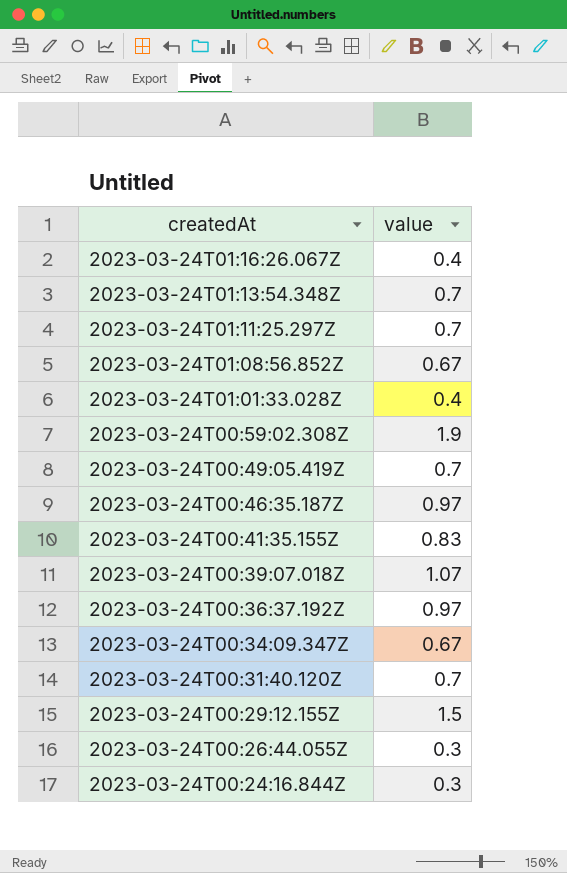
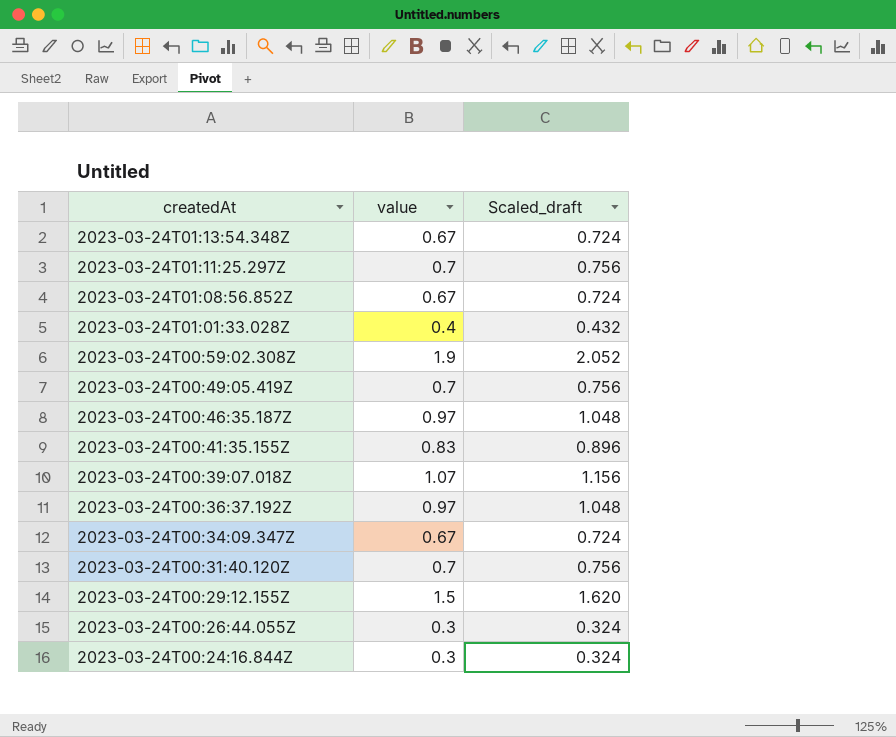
column Scaled_draft | formula: none -> [value] * 1.08
row 2023-03-24T01:16:26.067Z: 0.4 -> none
2023-03-24T01:13:54.348Z | value: 0.7 -> 0.67

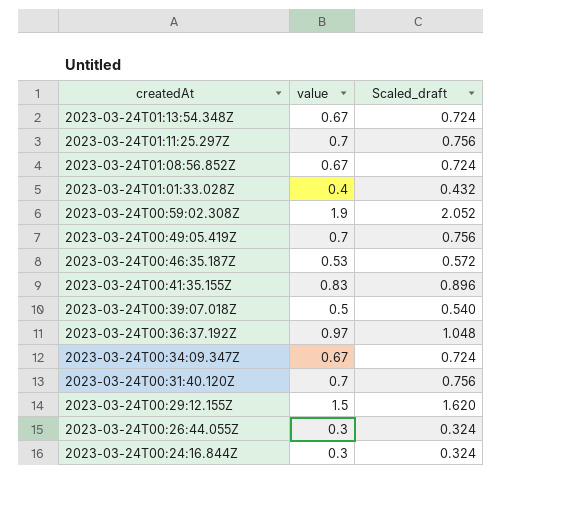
2023-03-24T00:46:35.187Z | value: 0.97 -> 0.53
2023-03-24T00:46:35.187Z | Scaled_draft: 1.048 -> 0.572
2023-03-24T00:39:07.018Z | value: 1.07 -> 0.5
2023-03-24T00:39:07.018Z | Scaled_draft: 1.156 -> 0.540

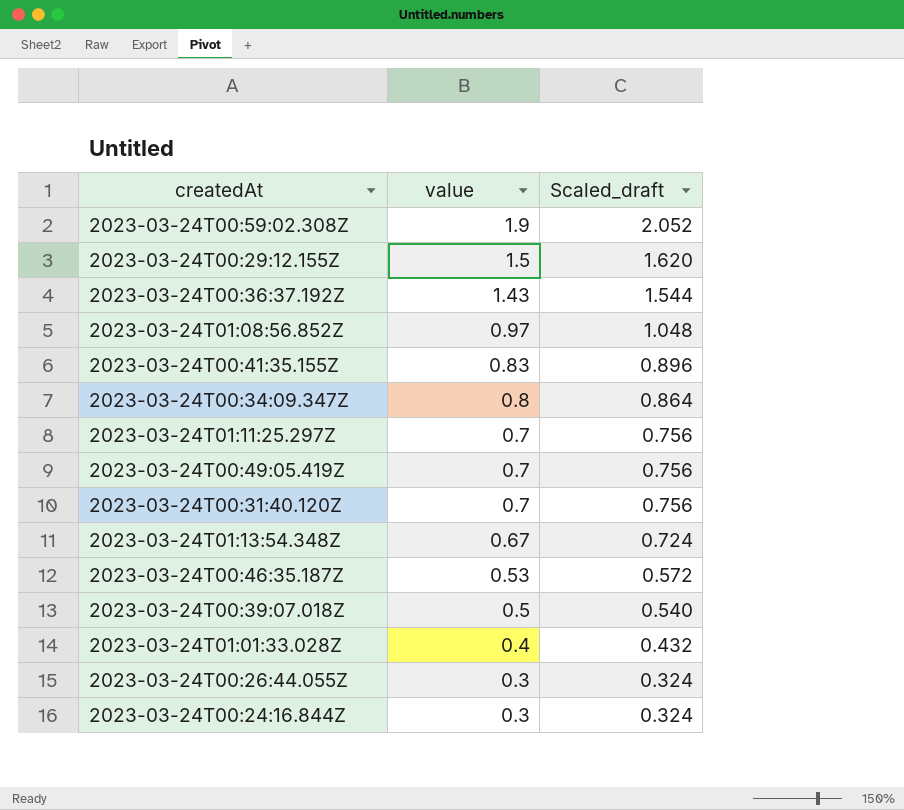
row order: createdAt descending -> value descending
2023-03-24T00:36:37.192Z | value: 0.97 -> 1.43
2023-03-24T00:36:37.192Z | Scaled_draft: 1.048 -> 1.544
2023-03-24T01:08:56.852Z | value: 0.67 -> 0.97
2023-03-24T01:08:56.852Z | Scaled_draft: 0.724 -> 1.048
2023-03-24T00:34:09.347Z | value: 0.67 -> 0.8
2023-03-24T00:34:09.347Z | Scaled_draft: 0.724 -> 0.864

